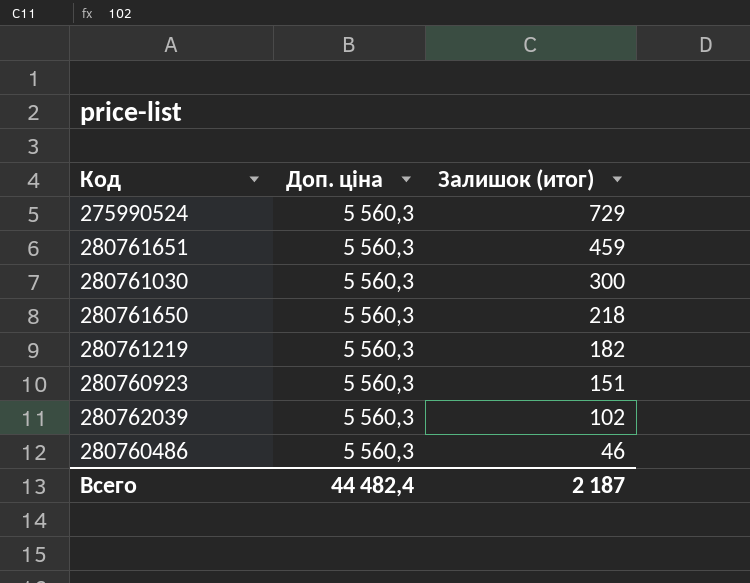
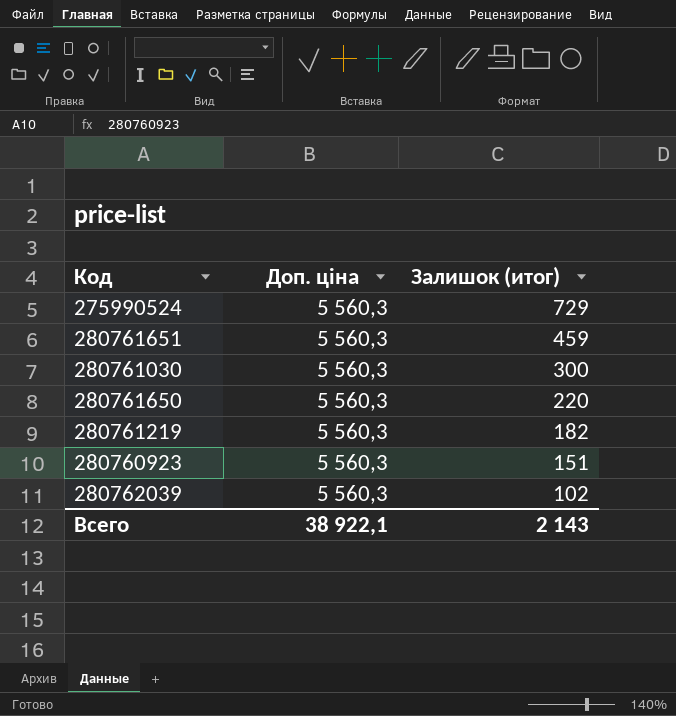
row 280760486: 5 560,3 | 46 -> none
280761650 | Залишок (итог): 218 -> 220
Всего | Доп. ціна: 44 482,4 -> 38 922,1
Всего | Залишок (итог): 2 187 -> 2 143

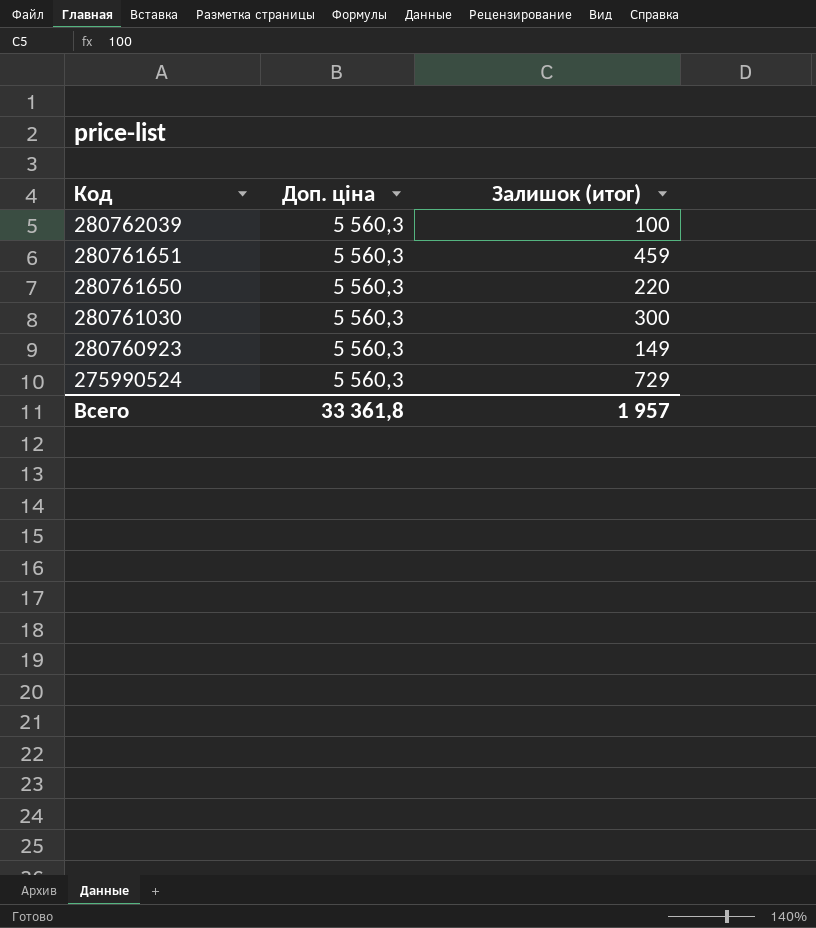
row order: Залишок (итог) descending -> Код descending
row 280761219: 5 560,3 | 182 -> none
280762039 | Залишок (итог): 102 -> 100
280760923 | Залишок (итог): 151 -> 149
Всего | Доп. ціна: 38 922,1 -> 33 361,8
Всего | Залишок (итог): 2 143 -> 1 957

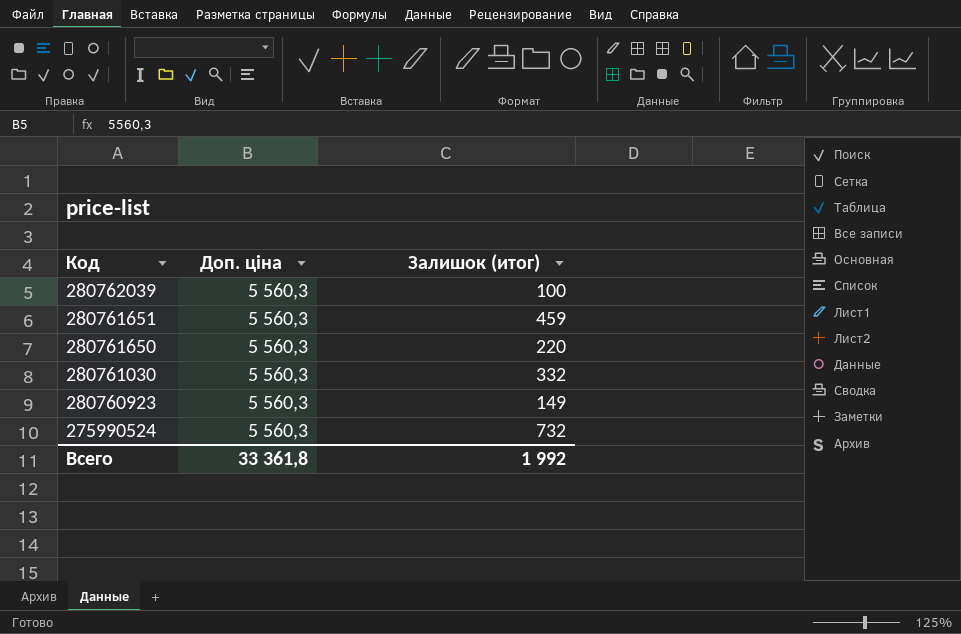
280761030 | Залишок (итог): 300 -> 332
275990524 | Залишок (итог): 729 -> 732
Всего | Залишок (итог): 1 957 -> 1 992

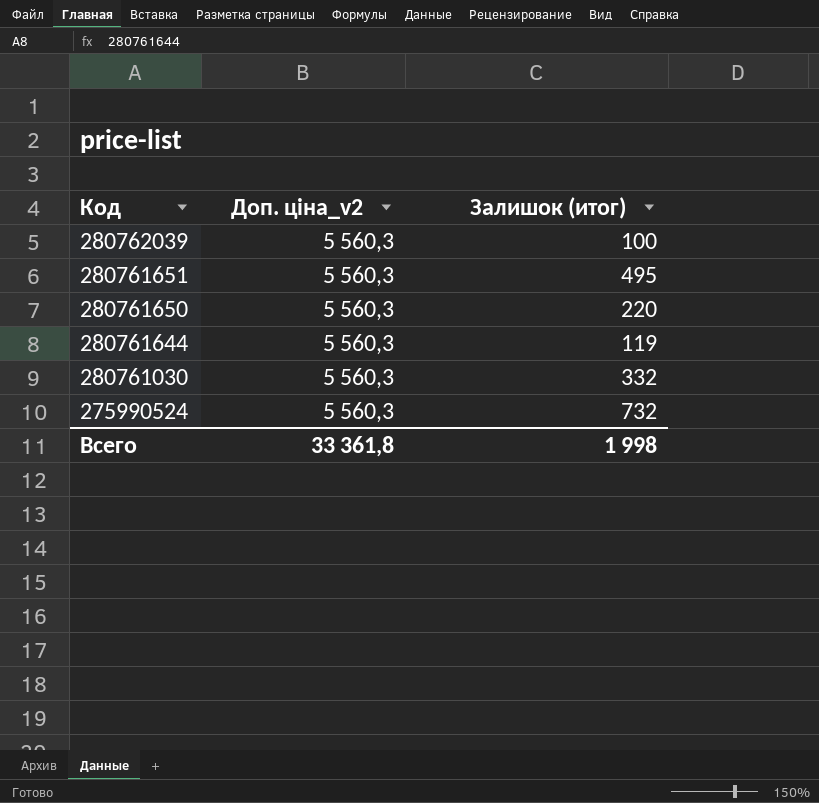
column name: Доп. ціна -> Доп. ціна_v2
row 280760923: 5 560,3 | 149 -> none
280761651 | Залишок (итог): 459 -> 495
row 280761644: none -> 5 560,3 | 119
Всего | Залишок (итог): 1 992 -> 1 998

